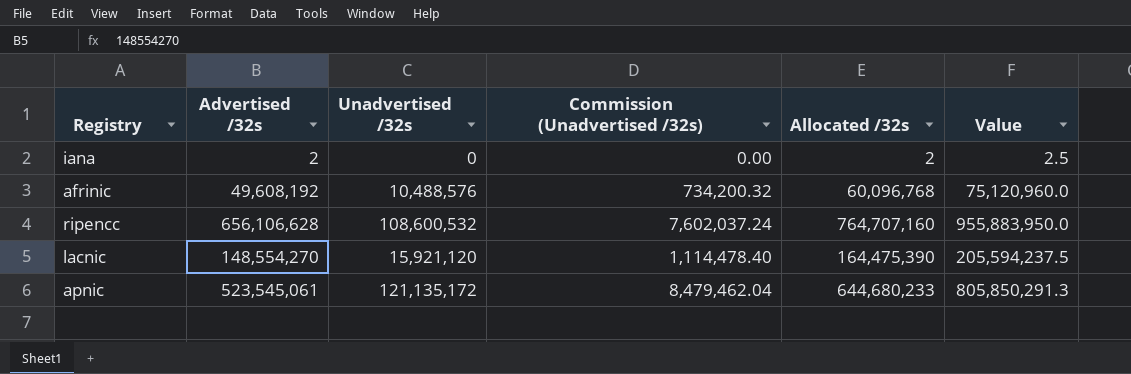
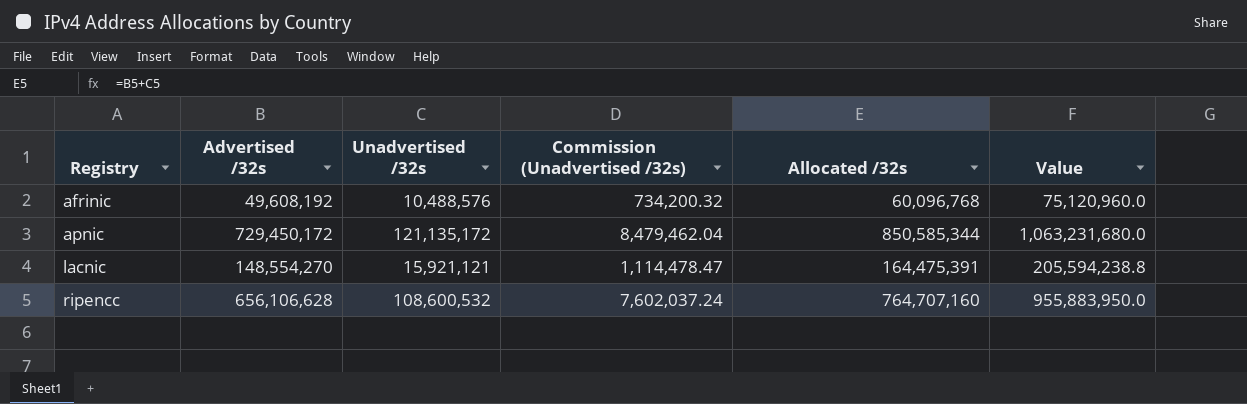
row order: none -> Registry ascending
row iana: 2 | 0 | 0.00 | 2 | 2.5 -> none
apnic | Advertised /32s: 523,545,061 -> 729,450,172
apnic | Allocated /32s: 644,680,233 -> 850,585,344
apnic | Value: 805,850,291.3 -> 1,063,231,680.0
lacnic | Unadvertised /32s: 15,921,120 -> 15,921,121
lacnic | Commission (Unadvertised /32s): 1,114,478.40 -> 1,114,478.47
lacnic | Allocated /32s: 164,475,390 -> 164,475,391
lacnic | Value: 205,594,237.5 -> 205,594,238.8

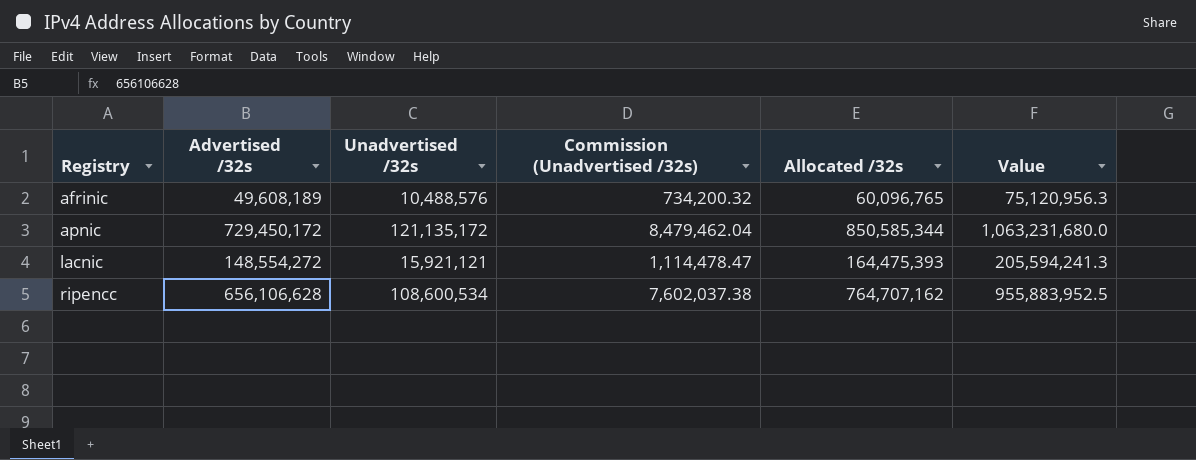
afrinic | Advertised /32s: 49,608,192 -> 49,608,189
afrinic | Allocated /32s: 60,096,768 -> 60,096,765
afrinic | Value: 75,120,960.0 -> 75,120,956.3
lacnic | Advertised /32s: 148,554,270 -> 148,554,272
lacnic | Allocated /32s: 164,475,391 -> 164,475,393
lacnic | Value: 205,594,238.8 -> 205,594,241.3
ripencc | Unadvertised /32s: 108,600,532 -> 108,600,534
ripencc | Commission (Unadvertised /32s): 7,602,037.24 -> 7,602,037.38
ripencc | Allocated /32s: 764,707,160 -> 764,707,162
ripencc | Value: 955,883,950.0 -> 955,883,952.5

